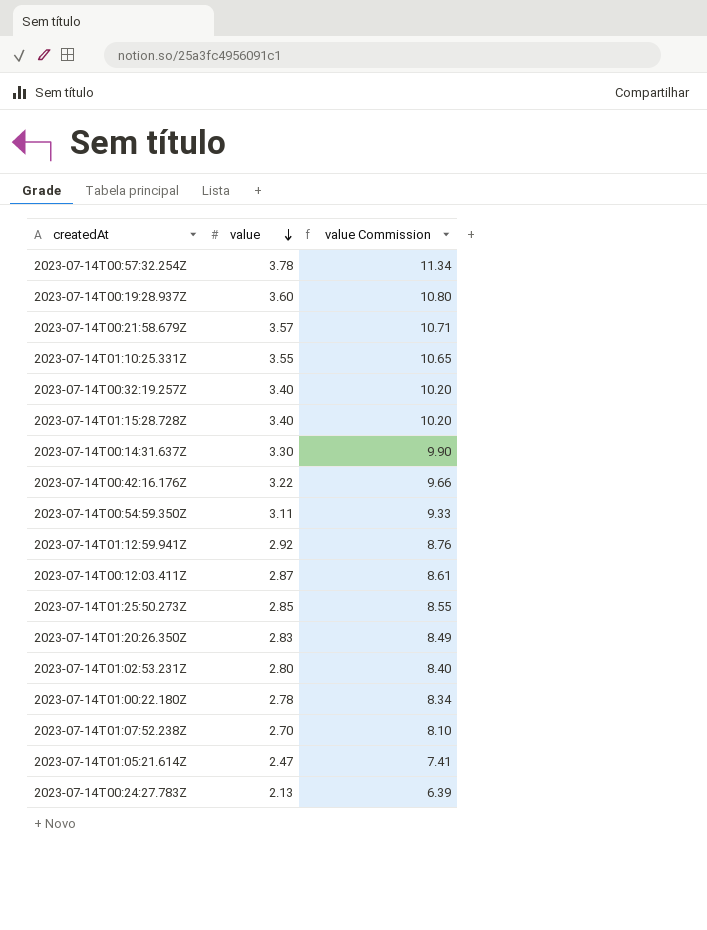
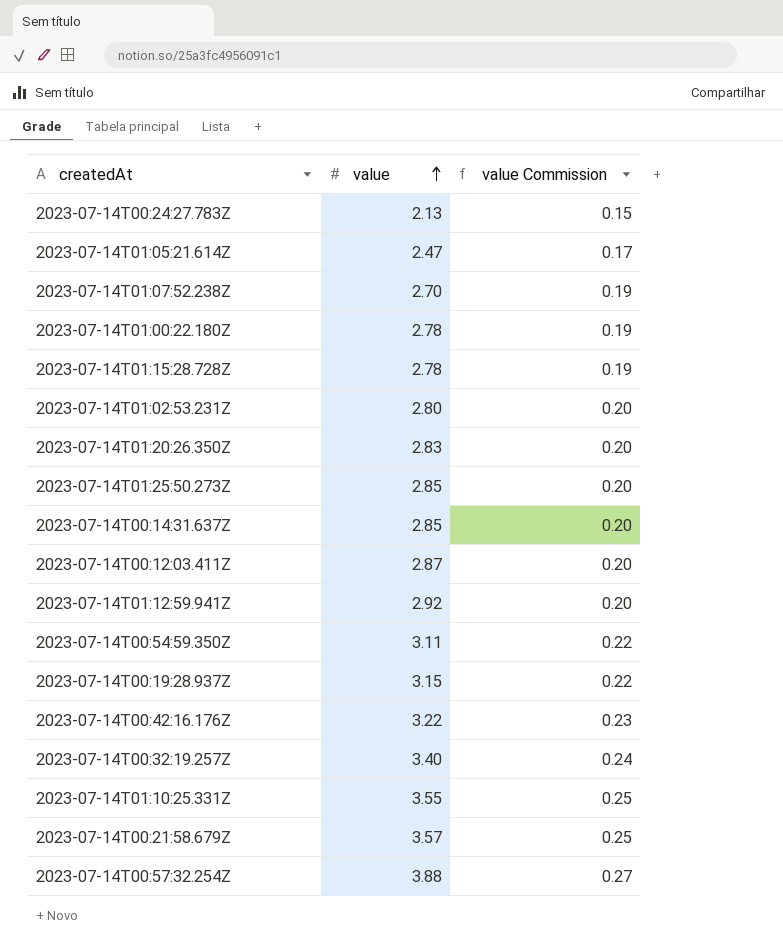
row order: value descending -> value ascending
column value Commission | formula: [value] * 3 -> [value] * 0.07
2023-07-14T01:15:28.728Z | value: 3.40 -> 2.78
2023-07-14T00:14:31.637Z | value: 3.30 -> 2.85
2023-07-14T00:19:28.937Z | value: 3.60 -> 3.15
2023-07-14T00:57:32.254Z | value: 3.78 -> 3.88

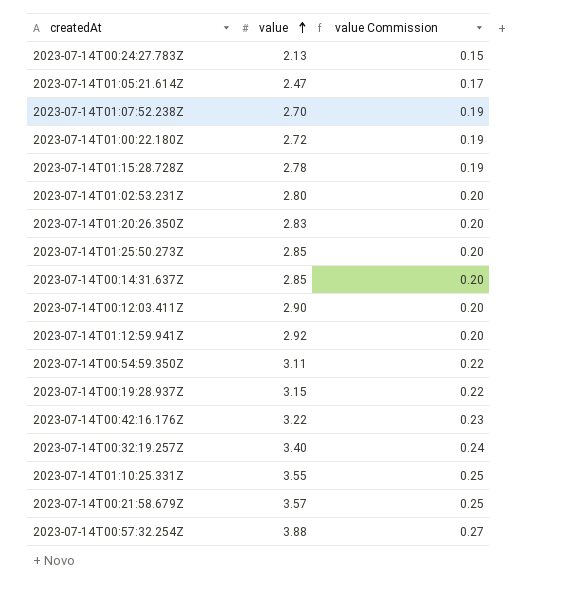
2023-07-14T01:00:22.180Z | value: 2.78 -> 2.72
2023-07-14T00:12:03.411Z | value: 2.87 -> 2.90

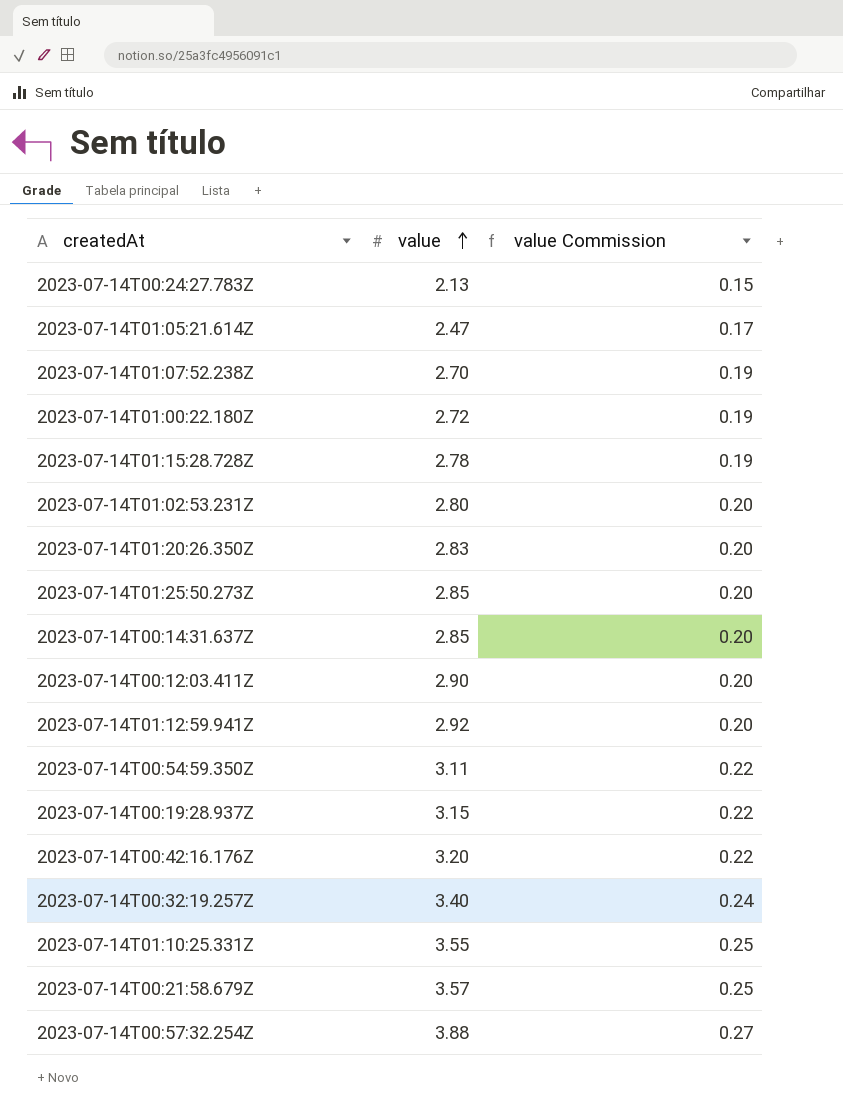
2023-07-14T00:42:16.176Z | value: 3.22 -> 3.20
2023-07-14T00:42:16.176Z | value Commission: 0.23 -> 0.22

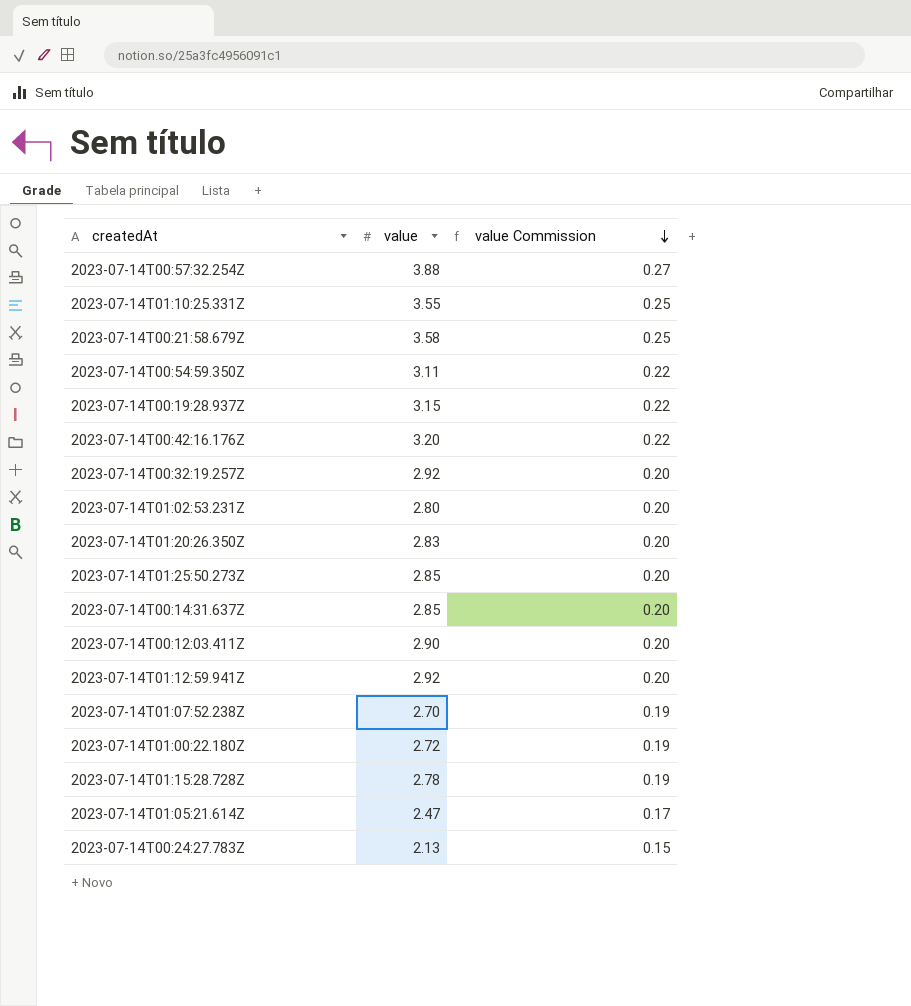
row order: value ascending -> value Commission descending
2023-07-14T00:21:58.679Z | value: 3.57 -> 3.58
2023-07-14T00:32:19.257Z | value: 3.40 -> 2.92
2023-07-14T00:32:19.257Z | value Commission: 0.24 -> 0.20

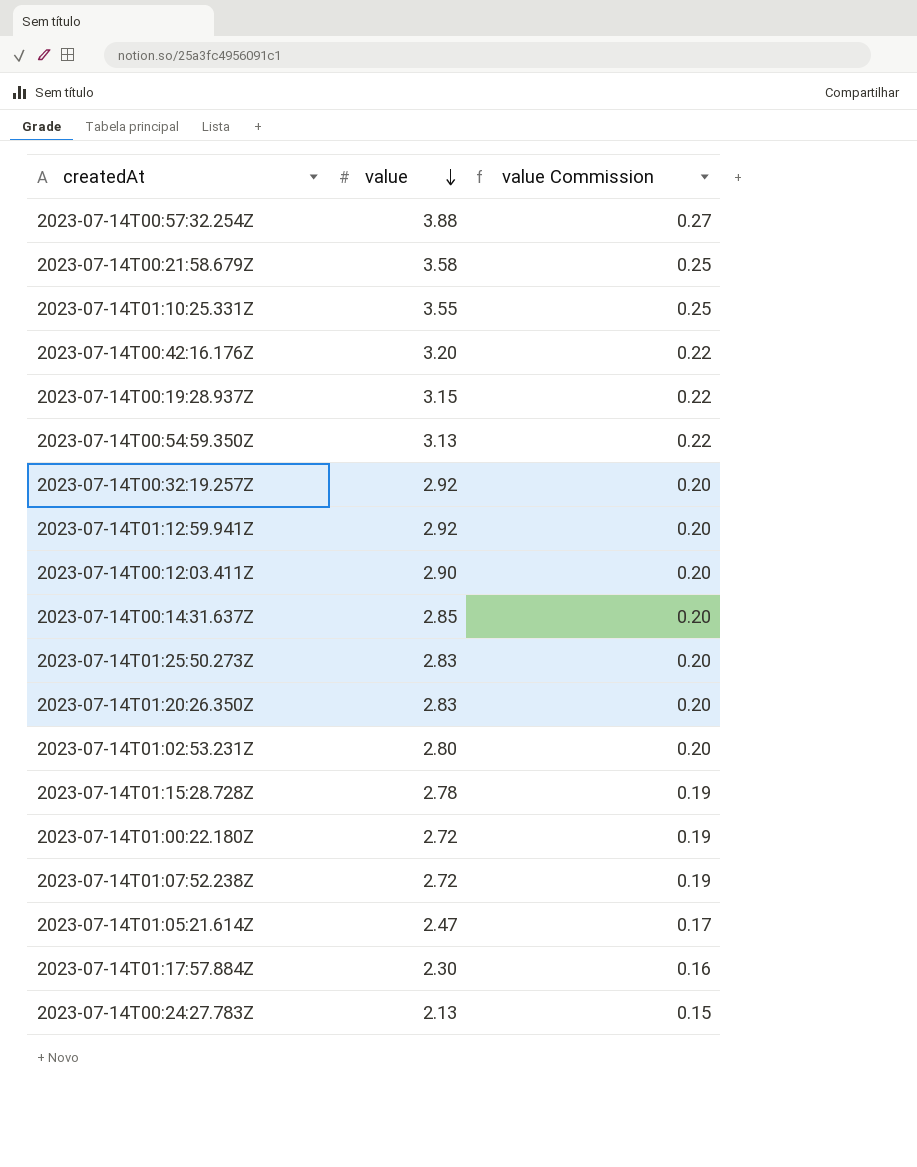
row order: value Commission descending -> value descending
2023-07-14T00:54:59.350Z | value: 3.11 -> 3.13
2023-07-14T01:25:50.273Z | value: 2.85 -> 2.83
2023-07-14T01:07:52.238Z | value: 2.70 -> 2.72
row 2023-07-14T01:17:57.884Z: none -> 2.30 | 0.16

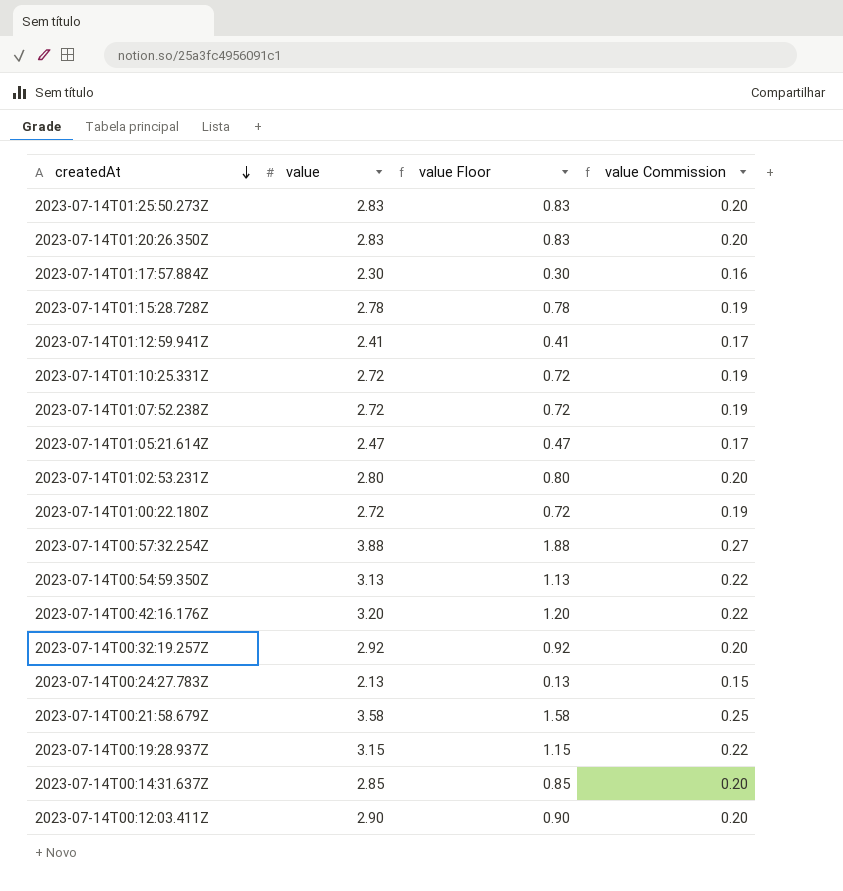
row order: value descending -> createdAt descending
column value Floor | formula: none -> [value] - 2
2023-07-14T01:12:59.941Z | value: 2.92 -> 2.41
2023-07-14T01:12:59.941Z | value Commission: 0.20 -> 0.17
2023-07-14T01:10:25.331Z | value: 3.55 -> 2.72
2023-07-14T01:10:25.331Z | value Commission: 0.25 -> 0.19

